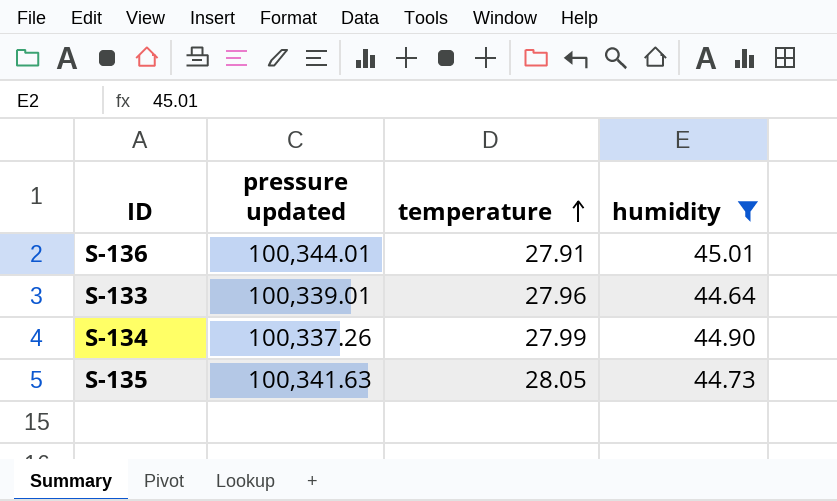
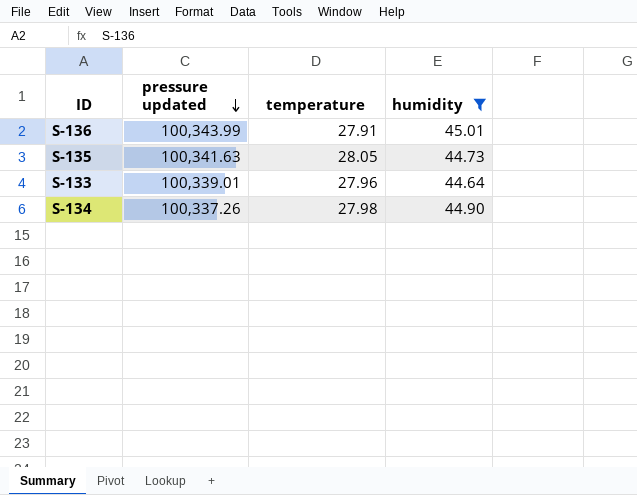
row order: temperature ascending -> pressure updated descending
S-136 | pressure updated: 100,344.01 -> 100,343.99
S-134 | temperature: 27.99 -> 27.98

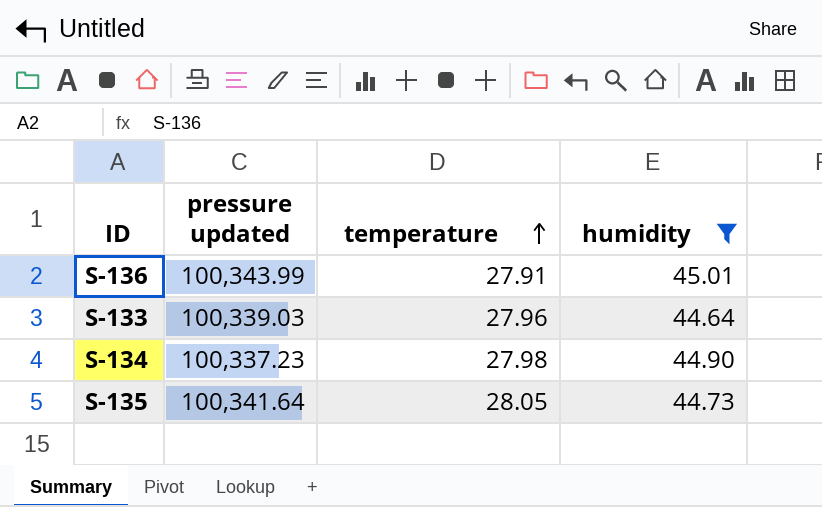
row order: pressure updated descending -> temperature ascending
S-133 | pressure updated: 100,339.01 -> 100,339.03
S-134 | pressure updated: 100,337.26 -> 100,337.23
S-135 | pressure updated: 100,341.63 -> 100,341.64

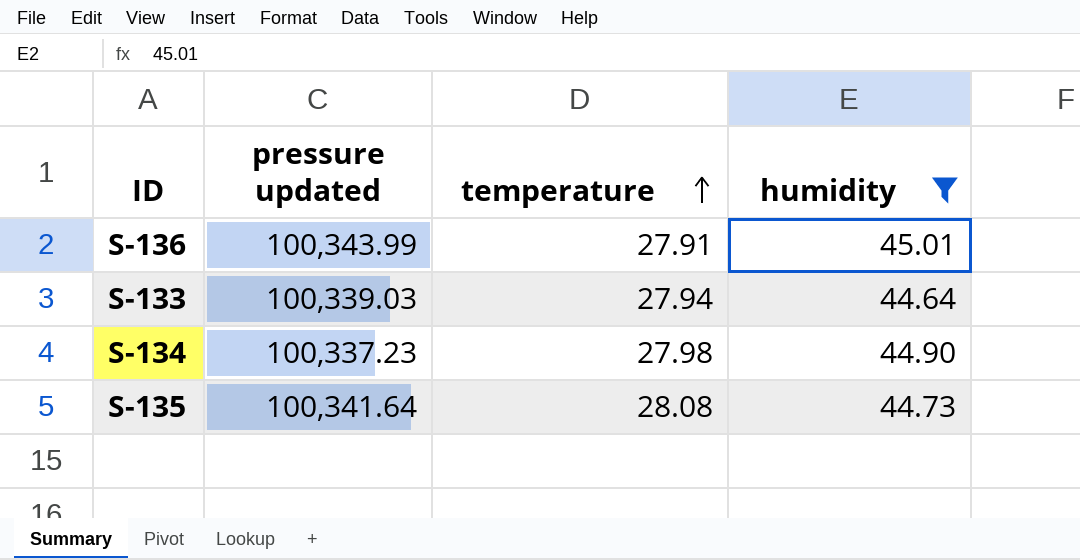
S-133 | temperature: 27.96 -> 27.94
S-135 | temperature: 28.05 -> 28.08

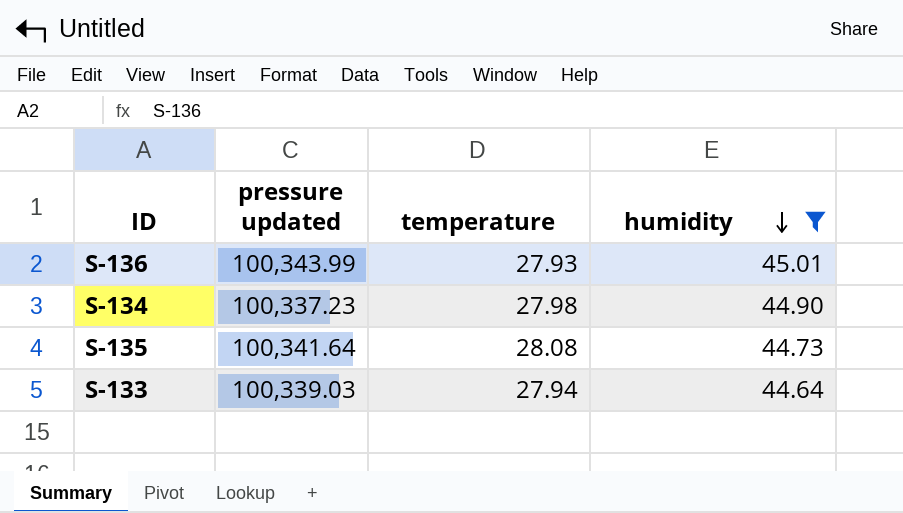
row order: temperature ascending -> humidity descending
S-136 | temperature: 27.91 -> 27.93

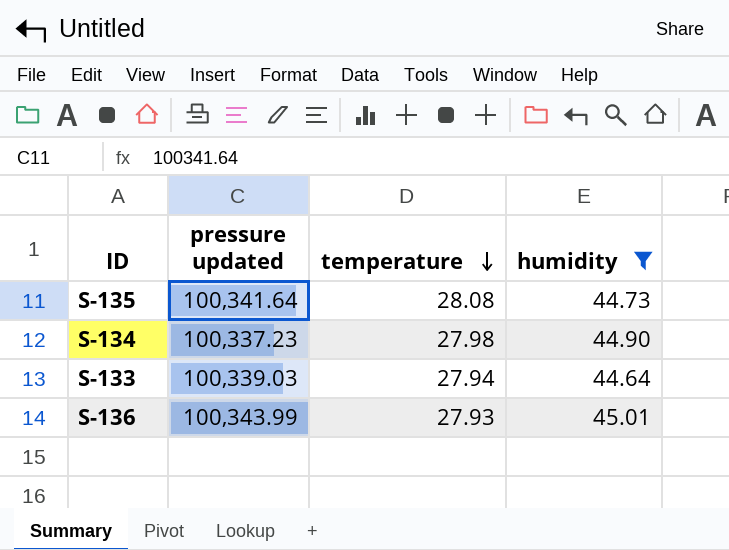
row order: humidity descending -> temperature descending

